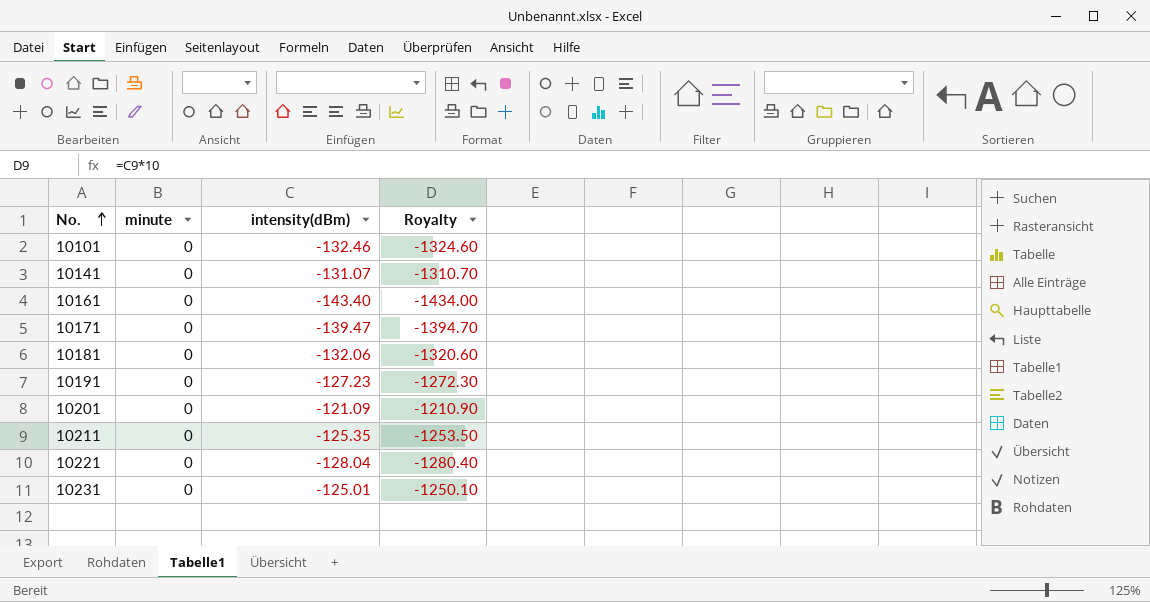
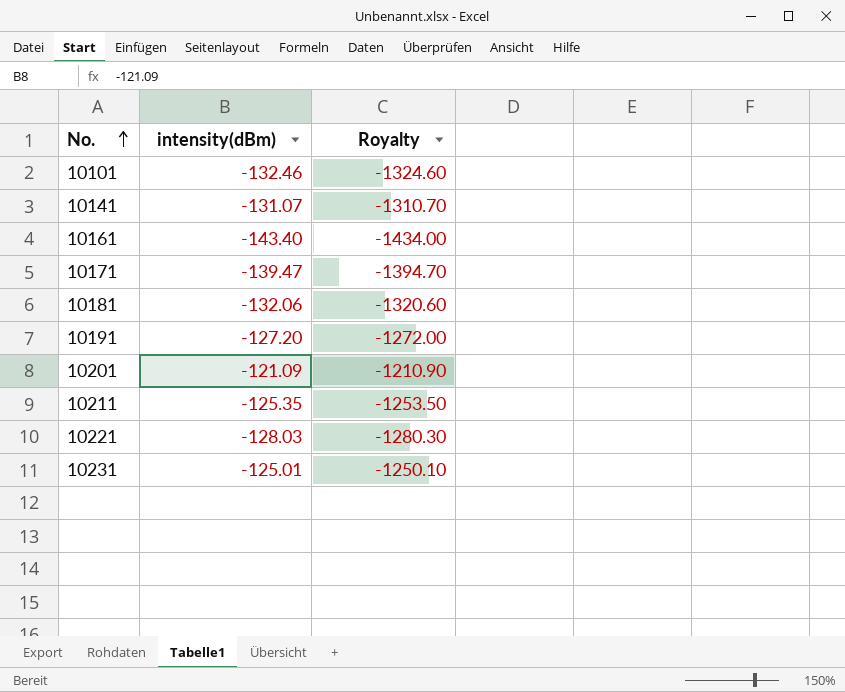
column minute | position: 2 -> none
10191 | intensity(dBm): -127.23 -> -127.20
10191 | Royalty: -1272.30 -> -1272.00
10221 | intensity(dBm): -128.04 -> -128.03
10221 | Royalty: -1280.40 -> -1280.30

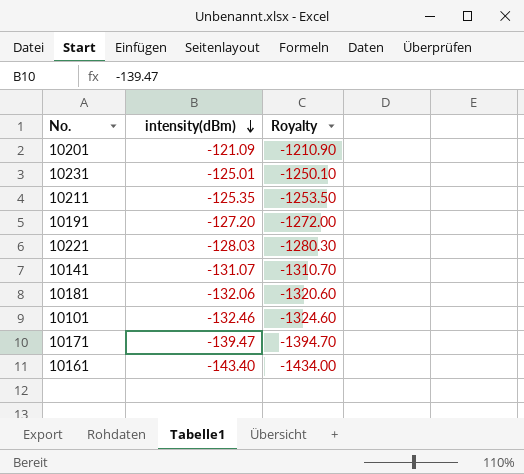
row order: No. ascending -> intensity(dBm) descending

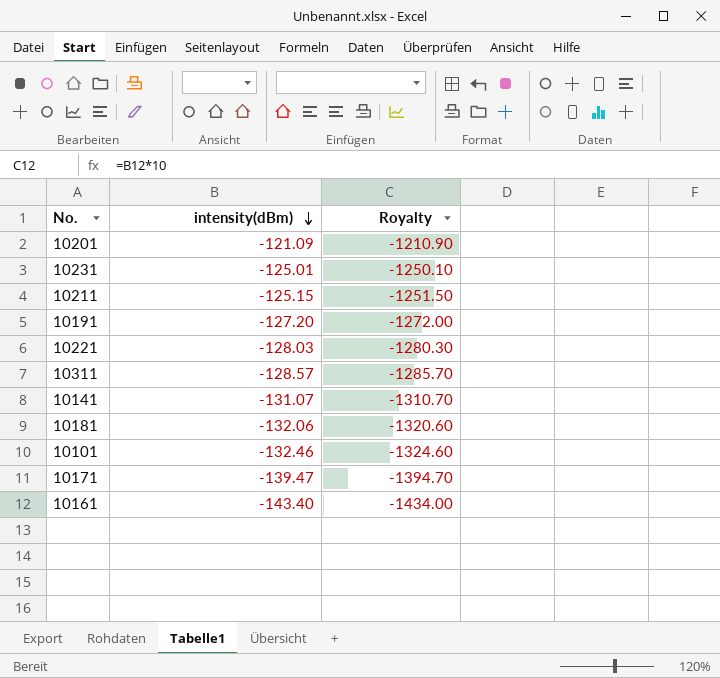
10211 | intensity(dBm): -125.35 -> -125.15
10211 | Royalty: -1253.50 -> -1251.50
row 10311: none -> -128.57 | -1285.70

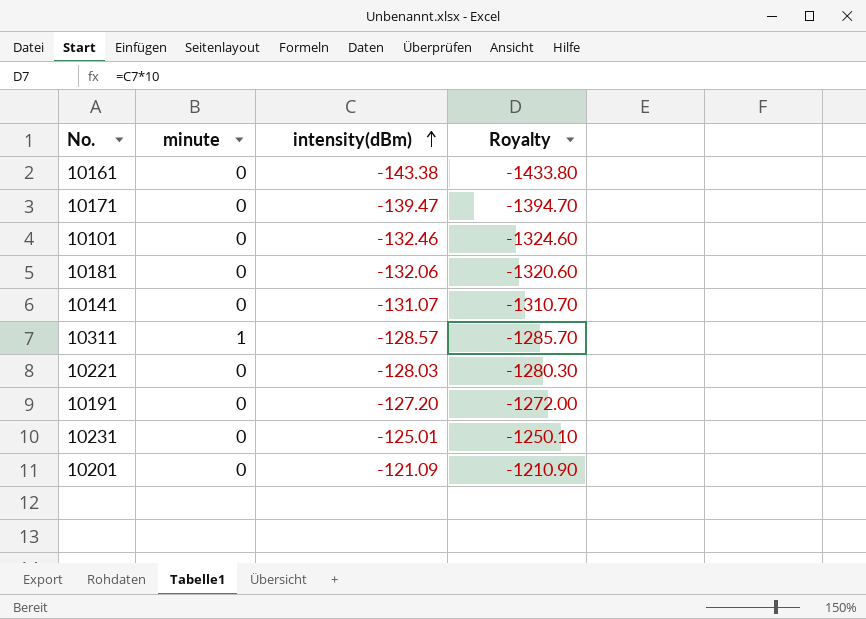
row order: intensity(dBm) descending -> intensity(dBm) ascending
column minute | position: none -> 2
row 10211: -125.15 | -1251.50 -> none
10161 | intensity(dBm): -143.40 -> -143.38
10161 | Royalty: -1434.00 -> -1433.80

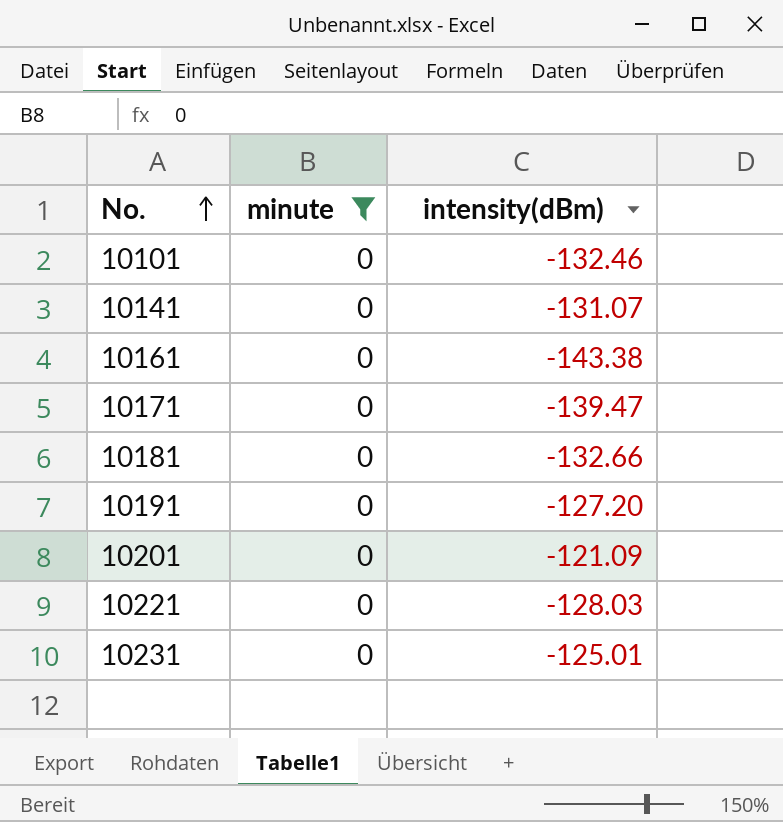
filter: none -> minute = 0
row order: intensity(dBm) ascending -> No. ascending
column Royalty | formula: [intensity(dBm)] * 10 -> none
10181 | intensity(dBm): -132.06 -> -132.66

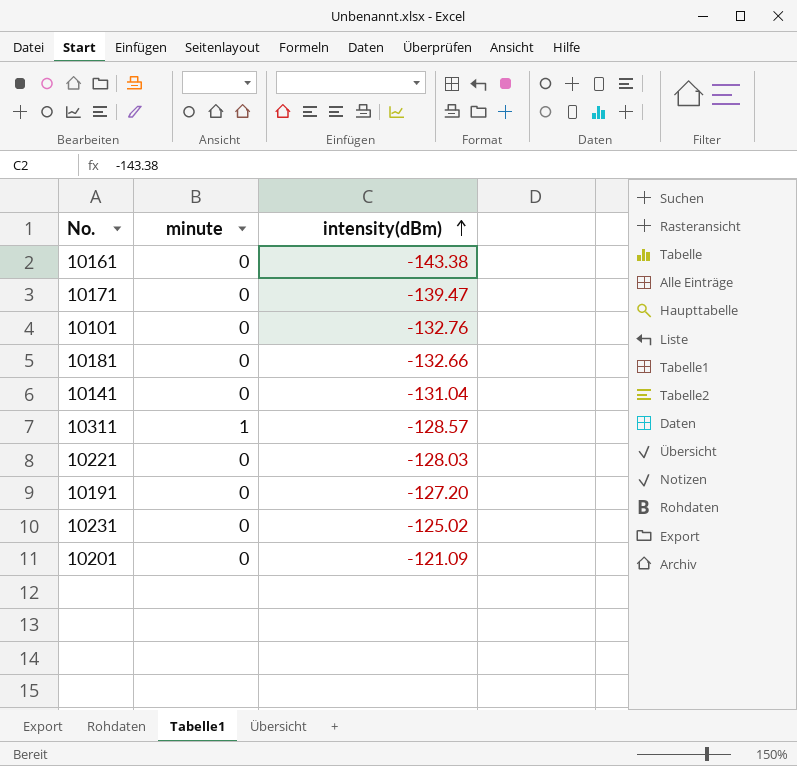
filter: minute = 0 -> none
row order: No. ascending -> intensity(dBm) ascending
10101 | intensity(dBm): -132.46 -> -132.76
10141 | intensity(dBm): -131.07 -> -131.04
10231 | intensity(dBm): -125.01 -> -125.02

